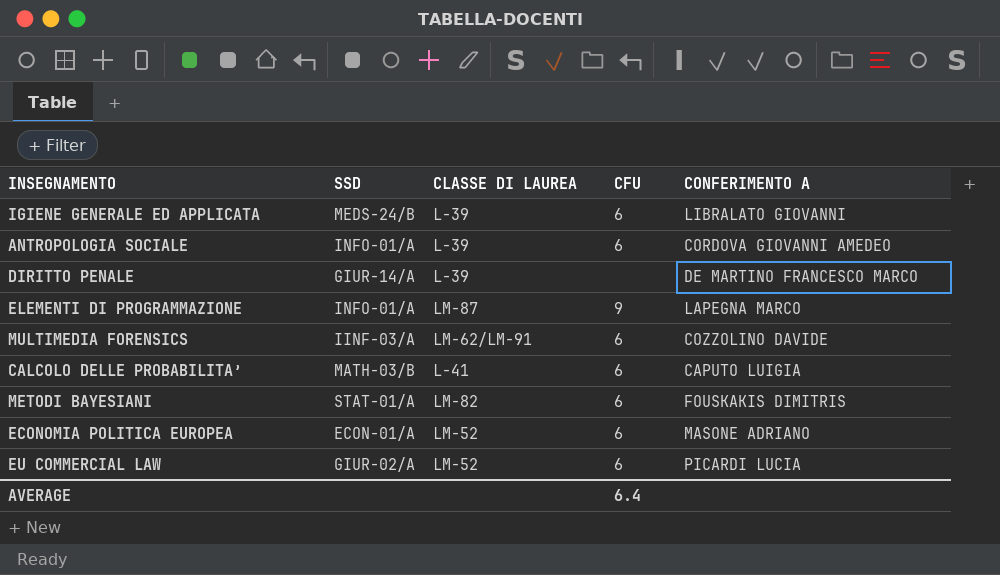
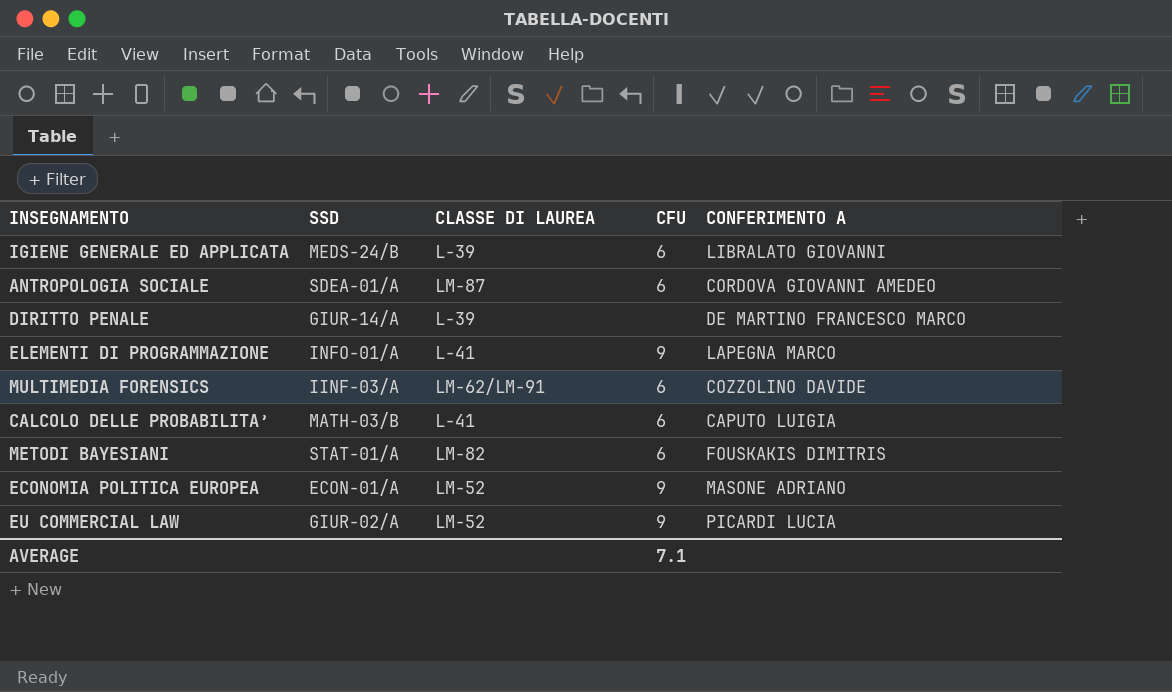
ANTROPOLOGIA SOCIALE | SSD: INFO-01/A -> SDEA-01/A
ANTROPOLOGIA SOCIALE | CLASSE DI LAUREA: L-39 -> LM-87
ELEMENTI DI PROGRAMMAZIONE | CLASSE DI LAUREA: LM-87 -> L-41
ECONOMIA POLITICA EUROPEA | CFU: 6 -> 9
EU COMMERCIAL LAW | CFU: 6 -> 9
AVERAGE | CFU: 6.4 -> 7.1

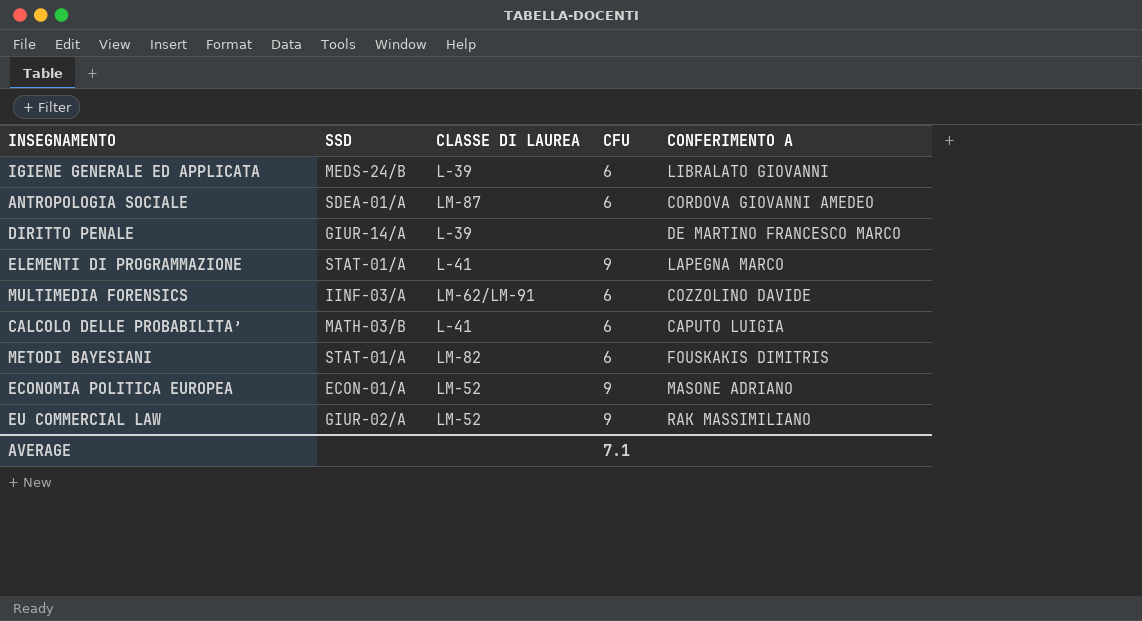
ELEMENTI DI PROGRAMMAZIONE | SSD: INFO-01/A -> STAT-01/A
EU COMMERCIAL LAW | CONFERIMENTO A: PICARDI LUCIA -> RAK MASSIMILIANO

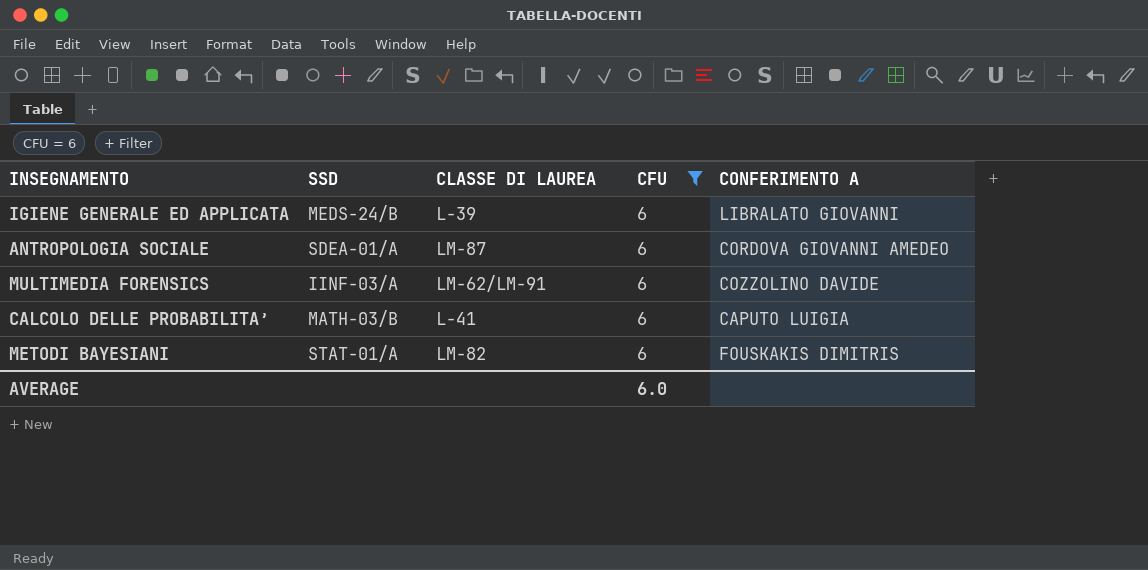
filter: none -> CFU = 6
AVERAGE | CFU: 7.1 -> 6.0

